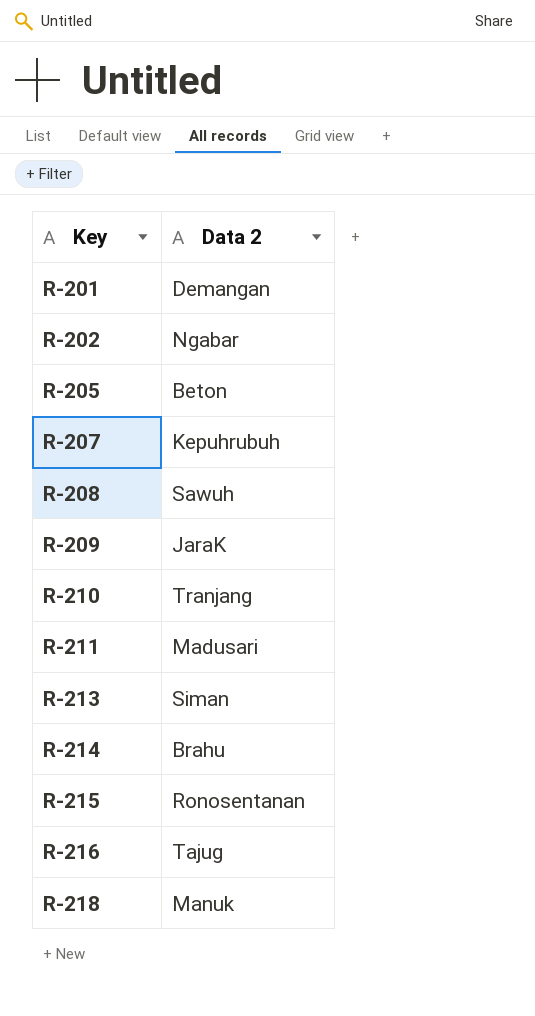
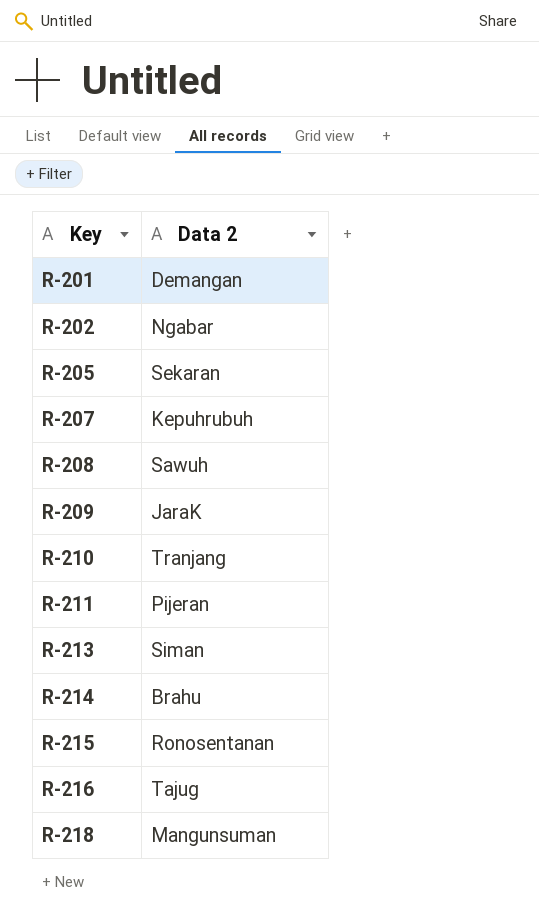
R-205 | Data 2: Beton -> Sekaran
R-211 | Data 2: Madusari -> Pijeran
R-218 | Data 2: Manuk -> Mangunsuman

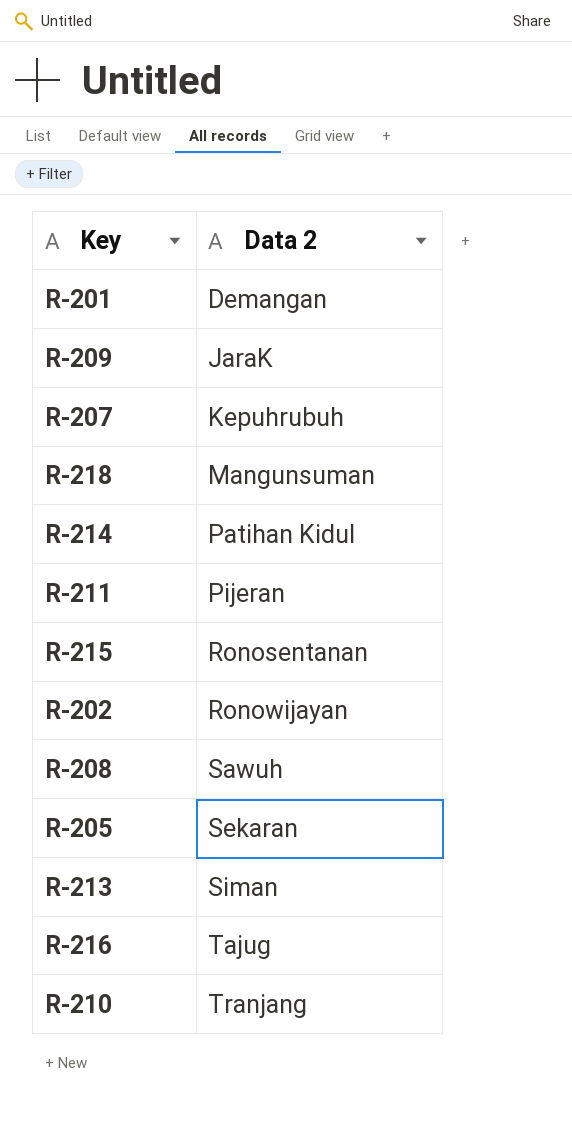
row order: Key ascending -> Data 2 ascending
R-214 | Data 2: Brahu -> Patihan Kidul
R-202 | Data 2: Ngabar -> Ronowijayan

